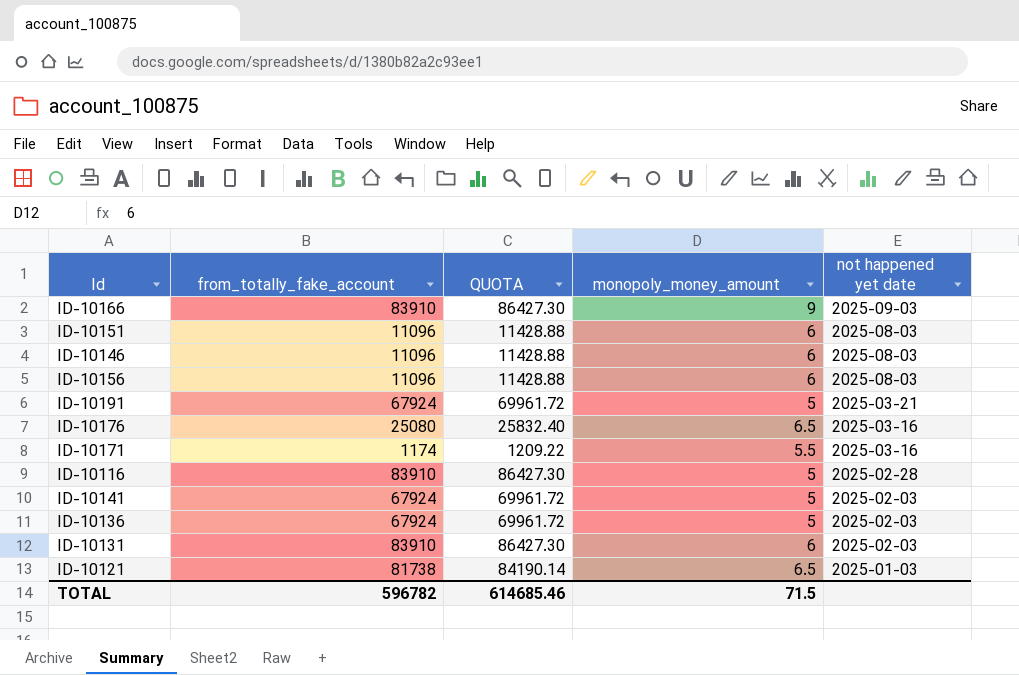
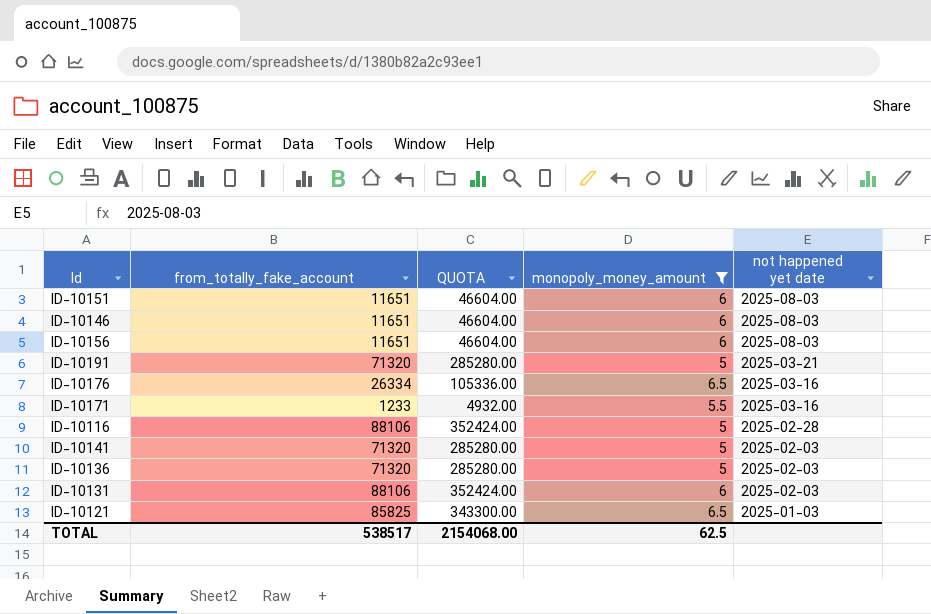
filter: none -> monopoly_money_amount != 9
column QUOTA | formula: [from_totally_fake_account] * 1.03 -> [from_totally_fake_account] * 4
ID-10151 | from_totally_fake_account: 11096 -> 11651
ID-10146 | from_totally_fake_account: 11096 -> 11651
ID-10156 | from_totally_fake_account: 11096 -> 11651
ID-10191 | from_totally_fake_account: 67924 -> 71320
ID-10176 | from_totally_fake_account: 25080 -> 26334
ID-10171 | from_totally_fake_account: 1174 -> 1233
ID-10116 | from_totally_fake_account: 83910 -> 88106
ID-10141 | from_totally_fake_account: 67924 -> 71320
ID-10136 | from_totally_fake_account: 67924 -> 71320
ID-10131 | from_totally_fake_account: 83910 -> 88106
ID-10121 | from_totally_fake_account: 81738 -> 85825
TOTAL | from_totally_fake_account: 596782 -> 538517
TOTAL | QUOTA: 614685.46 -> 2154068.00
TOTAL | monopoly_money_amount: 71.5 -> 62.5

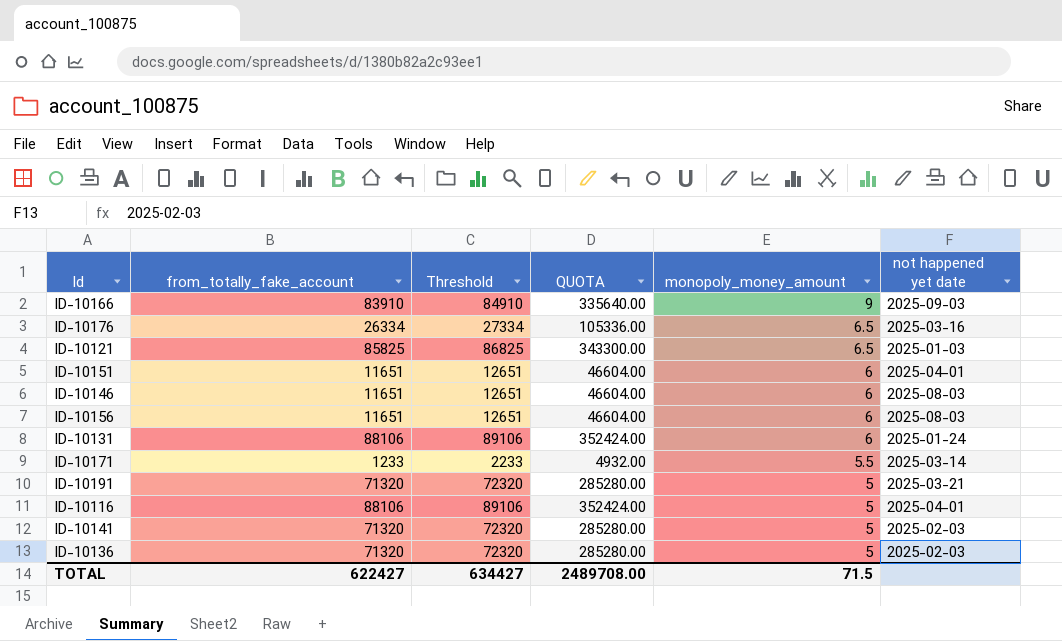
filter: monopoly_money_amount != 9 -> none
row order: not happened yet date descending -> monopoly_money_amount descending
column Threshold | formula: none -> [from_totally_fake_account] + 1000
ID-10151 | not happened yet date: 2025-08-03 -> 2025-04-01
ID-10131 | not happened yet date: 2025-02-03 -> 2025-01-24
ID-10171 | not happened yet date: 2025-03-16 -> 2025-03-14
ID-10116 | not happened yet date: 2025-02-28 -> 2025-04-01
TOTAL | from_totally_fake_account: 538517 -> 622427
TOTAL | QUOTA: 2154068.00 -> 2489708.00
TOTAL | monopoly_money_amount: 62.5 -> 71.5

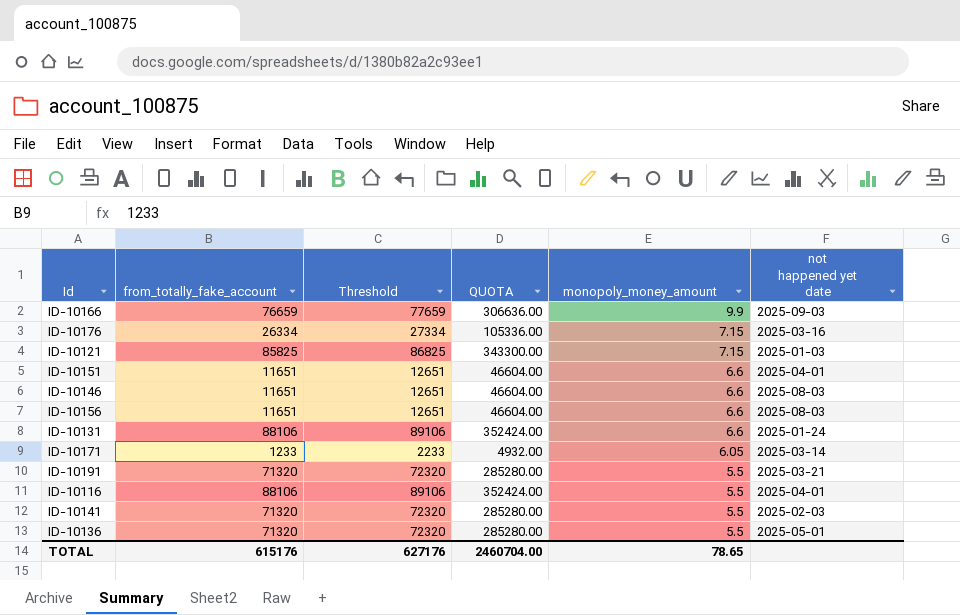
ID-10166 | from_totally_fake_account: 83910 -> 76659
ID-10166 | Threshold: 84910 -> 77659
ID-10166 | QUOTA: 335640.00 -> 306636.00
ID-10166 | monopoly_money_amount: 9 -> 9.9
ID-10176 | monopoly_money_amount: 6.5 -> 7.15
ID-10121 | monopoly_money_amount: 6.5 -> 7.15
ID-10151 | monopoly_money_amount: 6 -> 6.6
ID-10146 | monopoly_money_amount: 6 -> 6.6
ID-10156 | monopoly_money_amount: 6 -> 6.6
ID-10131 | monopoly_money_amount: 6 -> 6.6
ID-10171 | monopoly_money_amount: 5.5 -> 6.05
ID-10191 | monopoly_money_amount: 5 -> 5.5
ID-10116 | monopoly_money_amount: 5 -> 5.5
ID-10141 | monopoly_money_amount: 5 -> 5.5
ID-10136 | monopoly_money_amount: 5 -> 5.5
ID-10136 | not happened yet date: 2025-02-03 -> 2025-05-01
TOTAL | from_totally_fake_account: 622427 -> 615176
TOTAL | Threshold: 634427 -> 627176
TOTAL | QUOTA: 2489708.00 -> 2460704.00
TOTAL | monopoly_money_amount: 71.5 -> 78.65

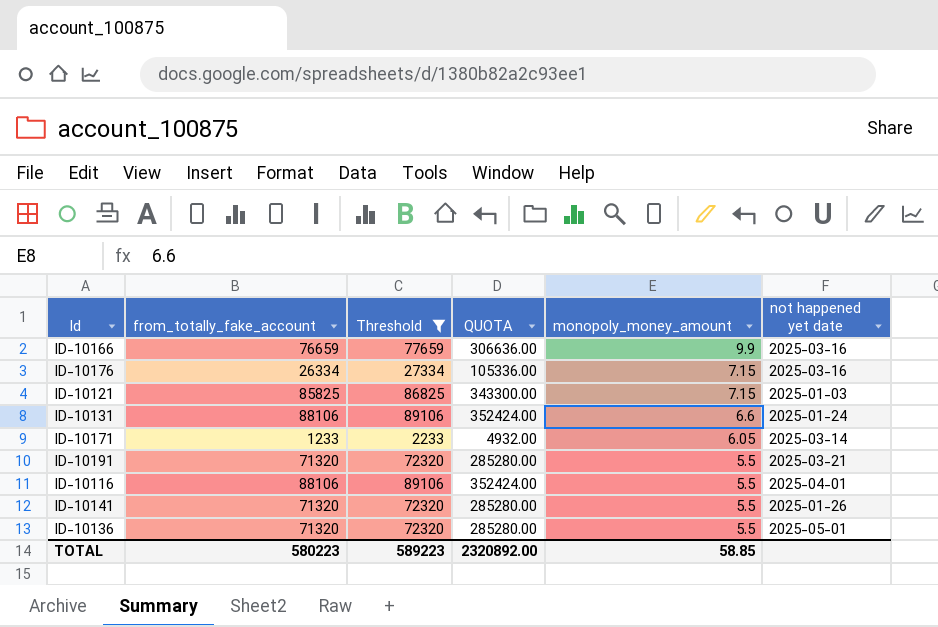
filter: none -> Threshold != 12651
ID-10166 | not happened yet date: 2025-09-03 -> 2025-03-16
ID-10141 | not happened yet date: 2025-02-03 -> 2025-01-26
TOTAL | from_totally_fake_account: 615176 -> 580223
TOTAL | Threshold: 627176 -> 589223
TOTAL | QUOTA: 2460704.00 -> 2320892.00
TOTAL | monopoly_money_amount: 78.65 -> 58.85

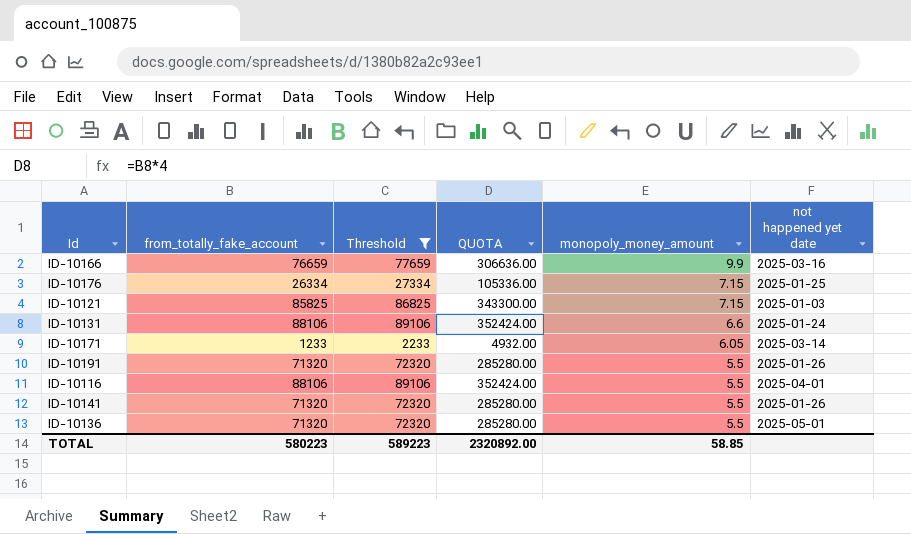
ID-10176 | not happened yet date: 2025-03-16 -> 2025-01-25
ID-10191 | not happened yet date: 2025-03-21 -> 2025-01-26

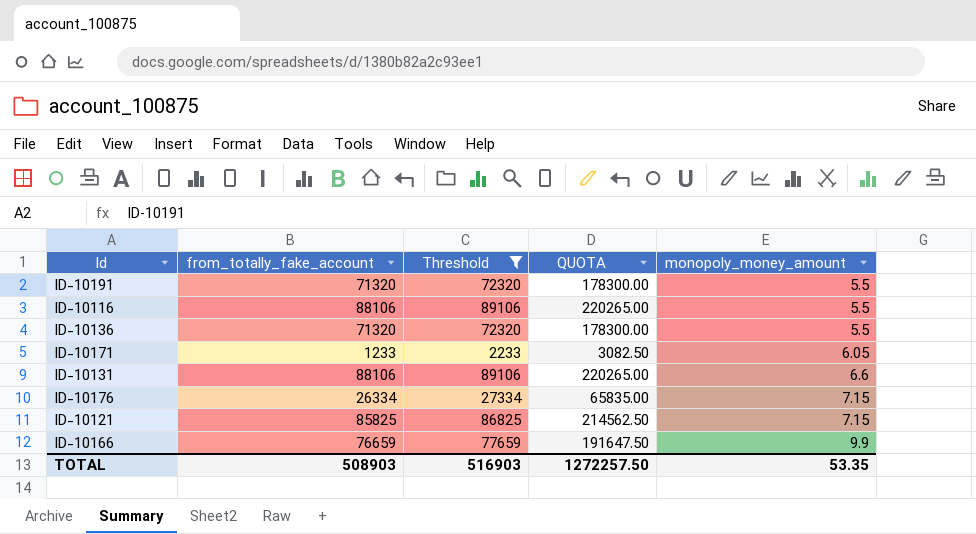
row order: monopoly_money_amount descending -> monopoly_money_amount ascending
column not happened yet date | position: 6 -> none
column QUOTA | formula: [from_totally_fake_account] * 4 -> [from_totally_fake_account] * 2.5
row ID-10141: 71320 | 72320 | 285280.00 | 5.5 | 2025-01-26 -> none
TOTAL | from_totally_fake_account: 580223 -> 508903
TOTAL | Threshold: 589223 -> 516903
TOTAL | QUOTA: 2320892.00 -> 1272257.50
TOTAL | monopoly_money_amount: 58.85 -> 53.35

